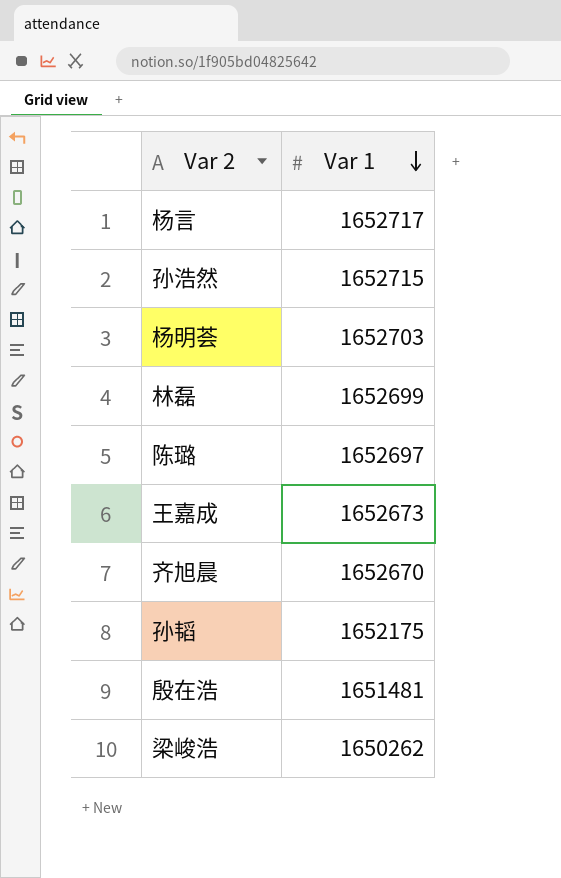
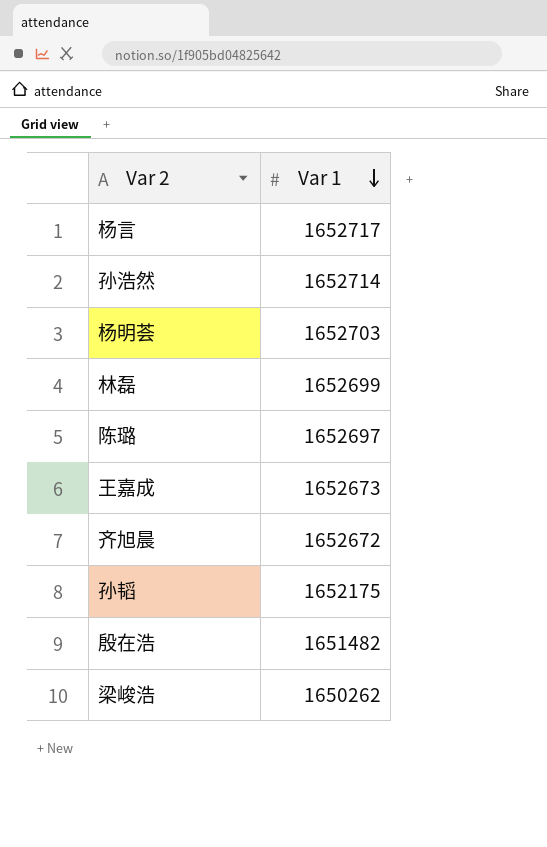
孙浩然 | Var 1: 1652715 -> 1652714
齐旭晨 | Var 1: 1652670 -> 1652672
殷在浩 | Var 1: 1651481 -> 1651482

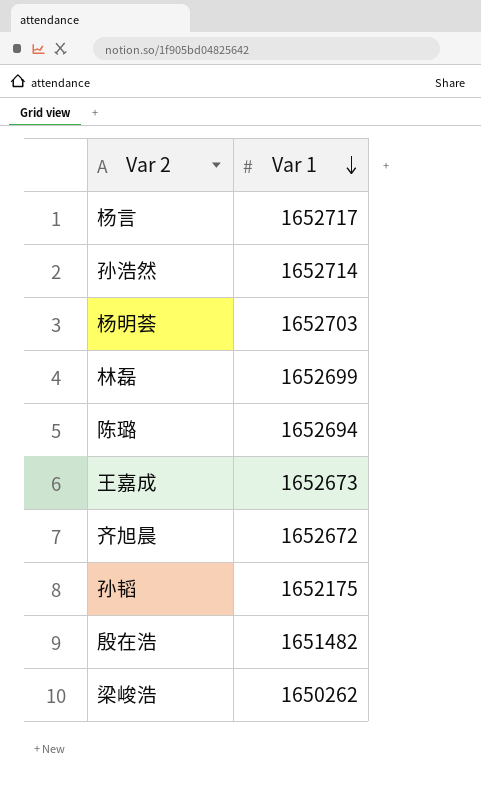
陈璐 | Var 1: 1652697 -> 1652694

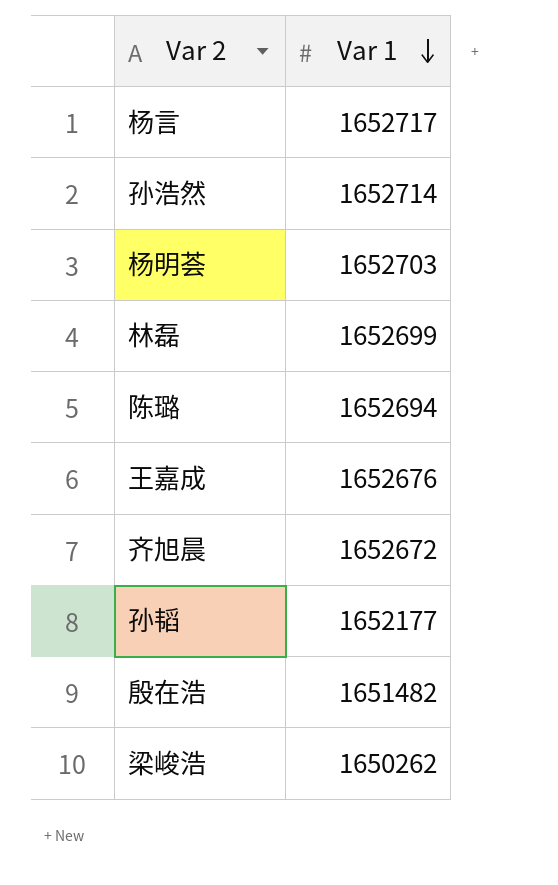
王嘉成 | Var 1: 1652673 -> 1652676
孙韬 | Var 1: 1652175 -> 1652177

